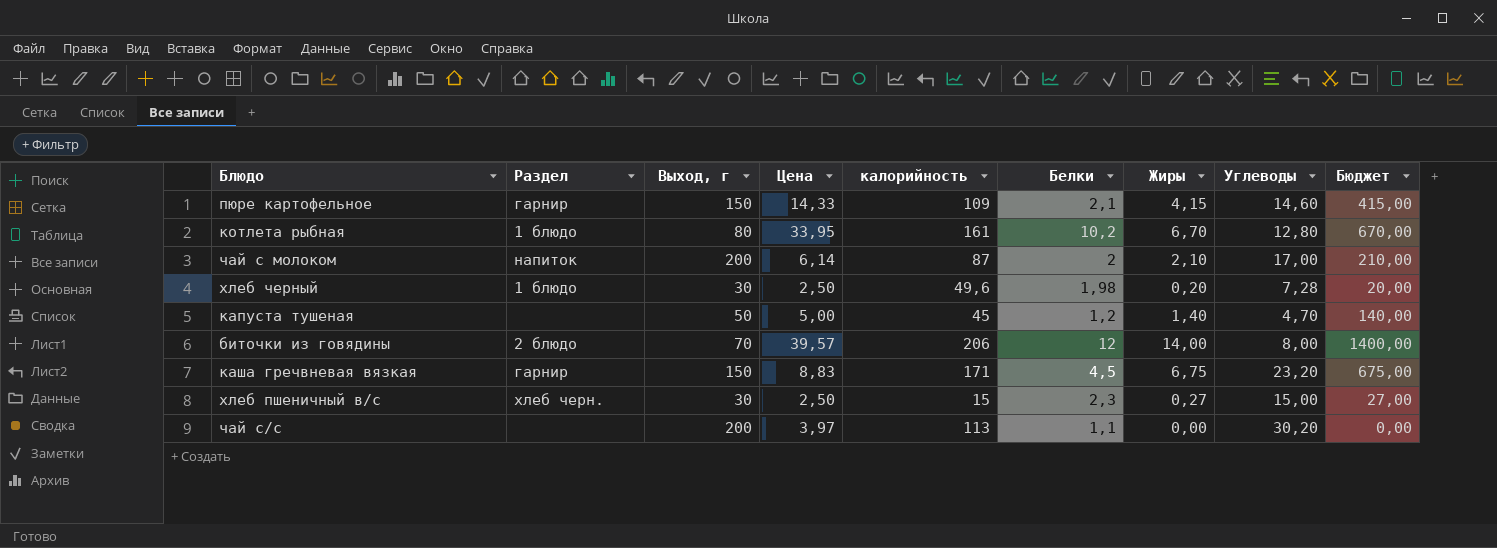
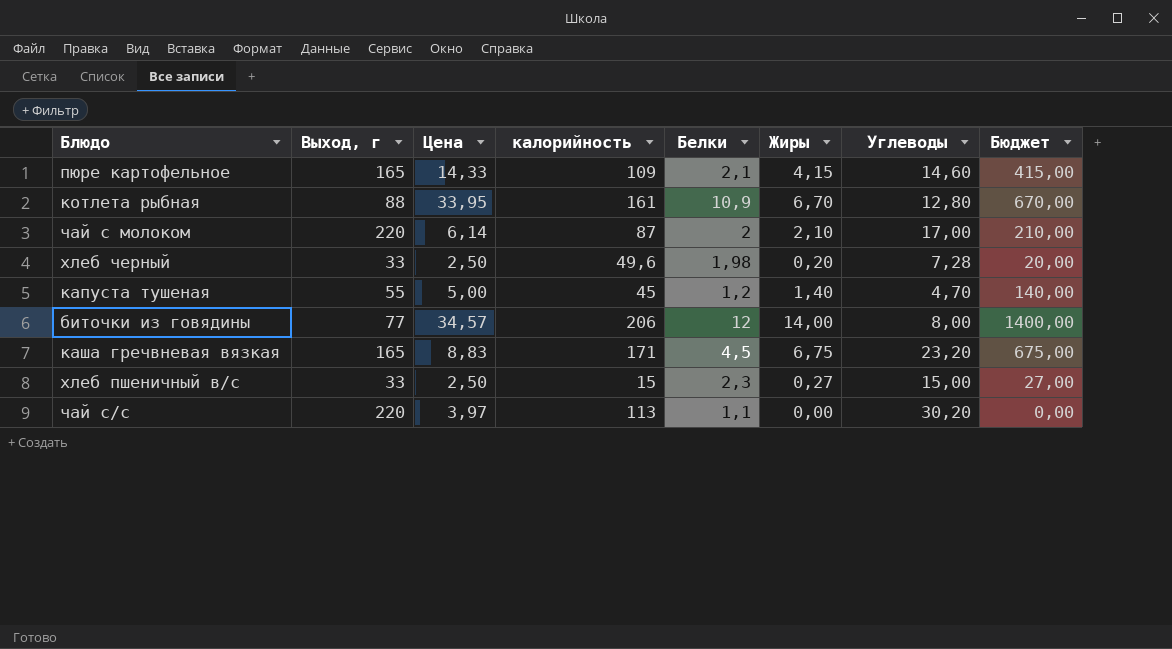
column Раздел | position: 2 -> none
пюре картофельное | Выход, г: 150 -> 165
котлета рыбная | Выход, г: 80 -> 88
котлета рыбная | Белки: 10,2 -> 10,9
чай с молоком | Выход, г: 200 -> 220
хлеб черный | Выход, г: 30 -> 33
капуста тушеная | Выход, г: 50 -> 55
биточки из говядины | Выход, г: 70 -> 77
биточки из говядины | Цена: 39,57 -> 34,57
каша гречвневая вязкая | Выход, г: 150 -> 165
хлеб пшеничный в/с | Выход, г: 30 -> 33
чай с/с | Выход, г: 200 -> 220

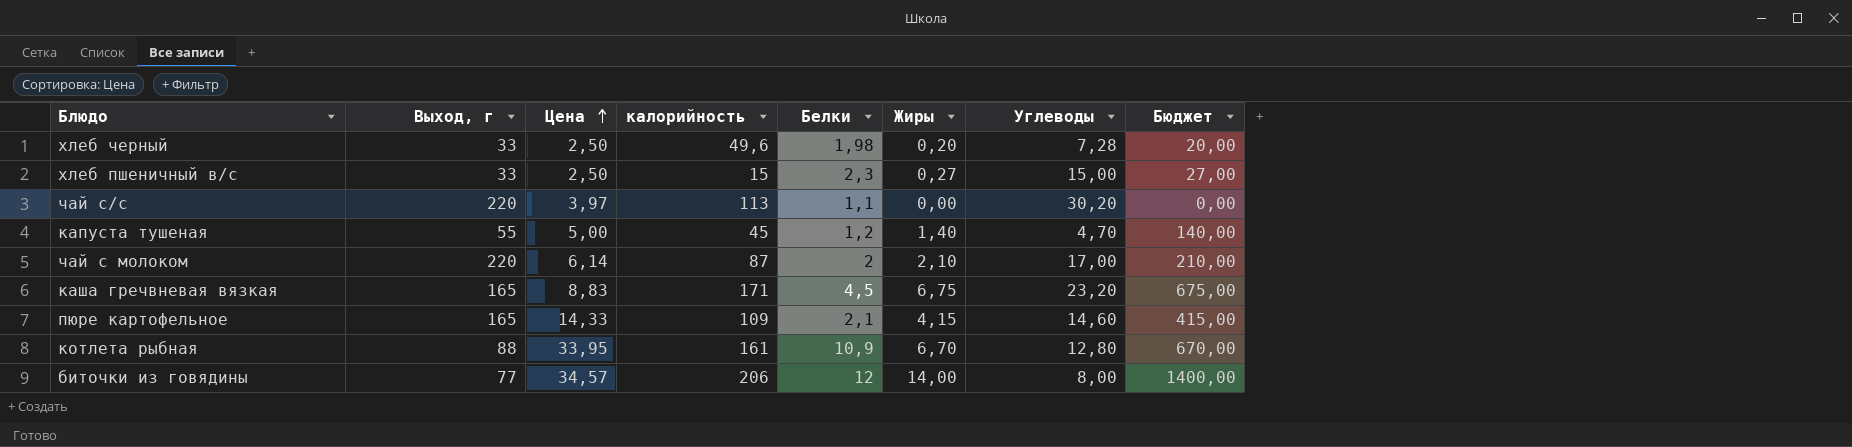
row order: none -> Цена ascending

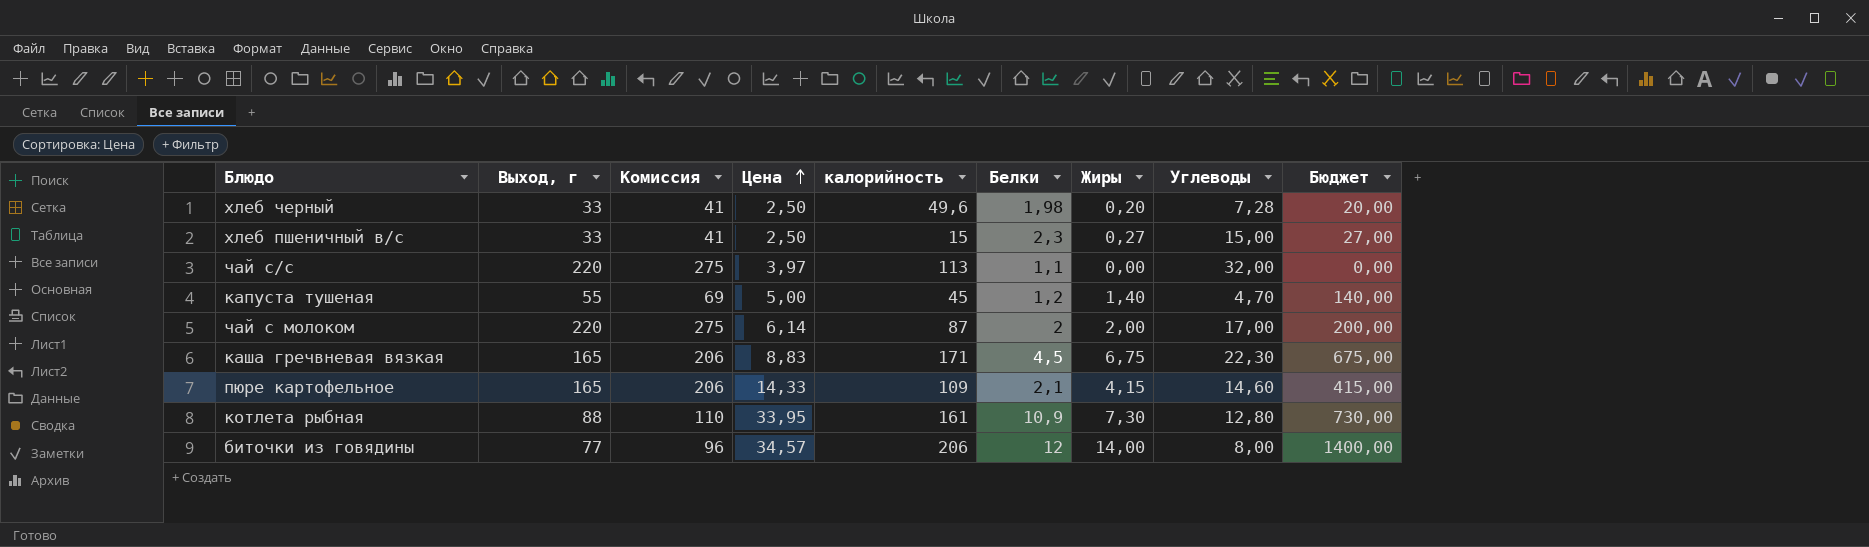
column Комиссия | formula: none -> [Выход, г] * 1,25
чай с/с | Углеводы: 30,20 -> 32,00
чай с молоком | Жиры: 2,10 -> 2,00
чай с молоком | Бюджет: 210,00 -> 200,00
каша гречвневая вязкая | Углеводы: 23,20 -> 22,30
котлета рыбная | Жиры: 6,70 -> 7,30
котлета рыбная | Бюджет: 670,00 -> 730,00

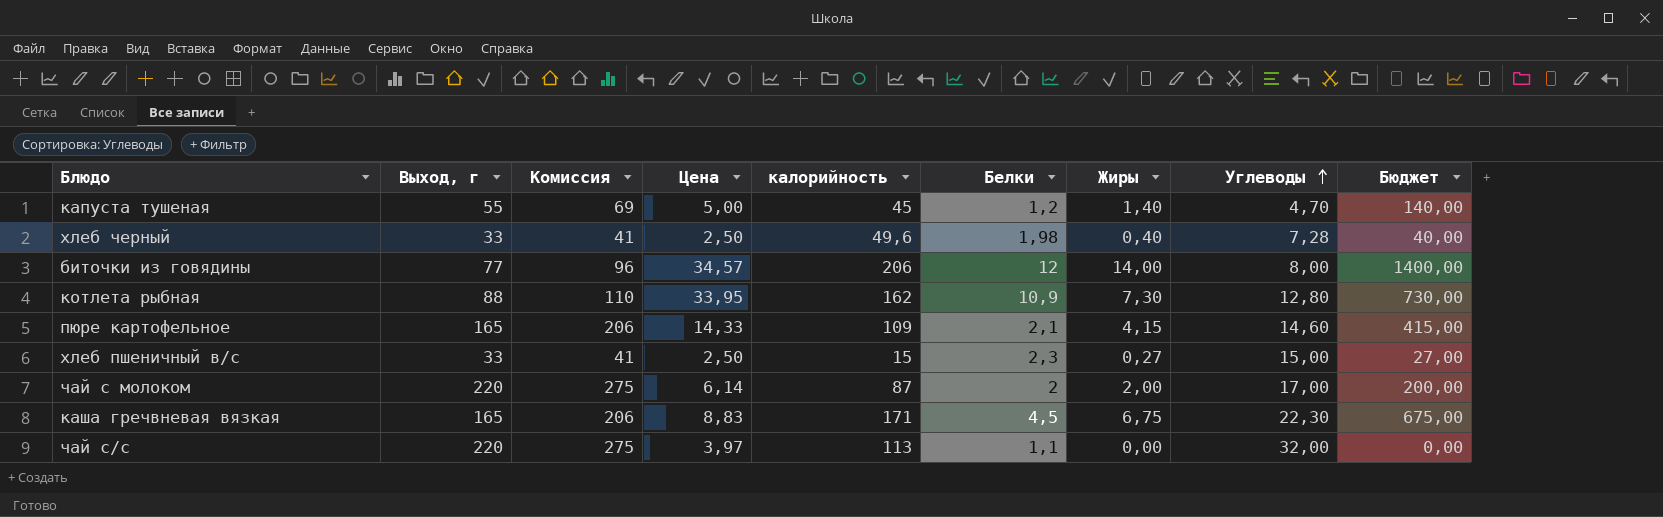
row order: Цена ascending -> Углеводы ascending
хлеб черный | Жиры: 0,20 -> 0,40
хлеб черный | Бюджет: 20,00 -> 40,00
котлета рыбная | калорийность: 161 -> 162

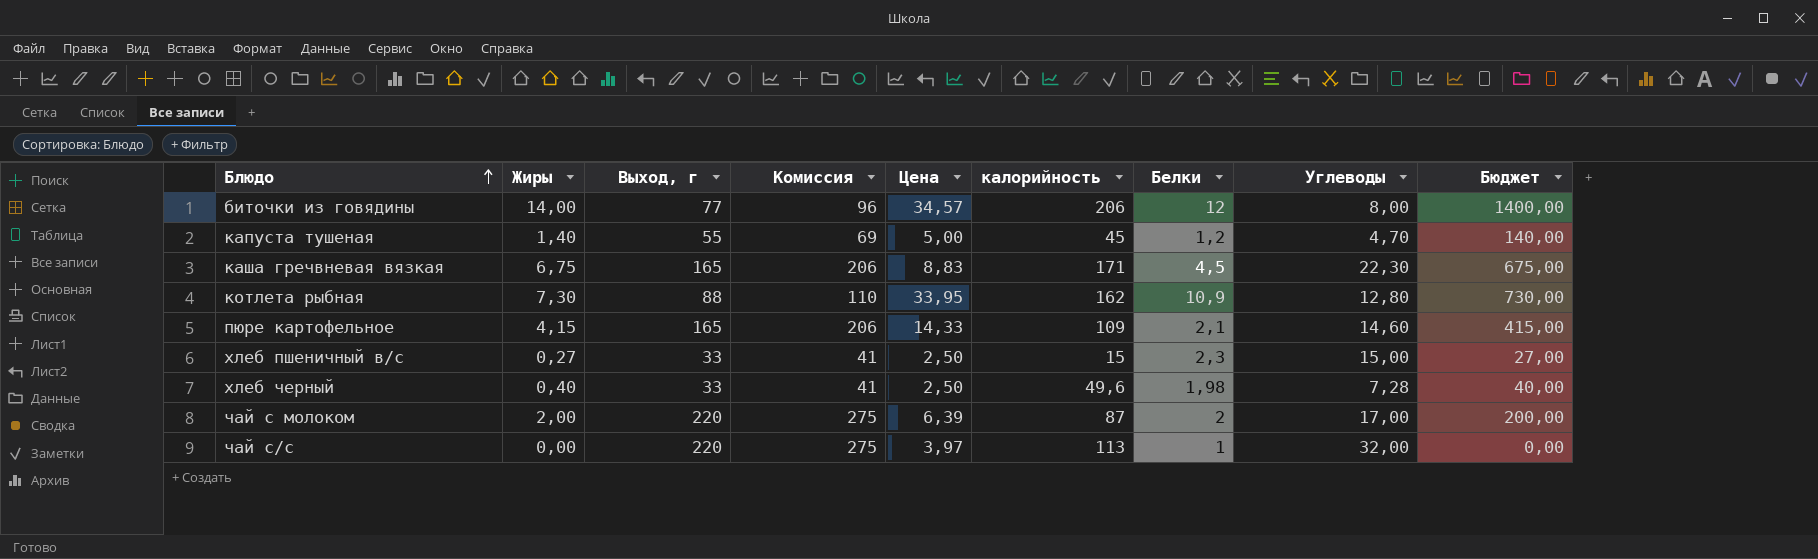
row order: Углеводы ascending -> Блюдо ascending
column Жиры | position: 7 -> 2
чай с молоком | Цена: 6,14 -> 6,39
чай с/с | Белки: 1,1 -> 1

